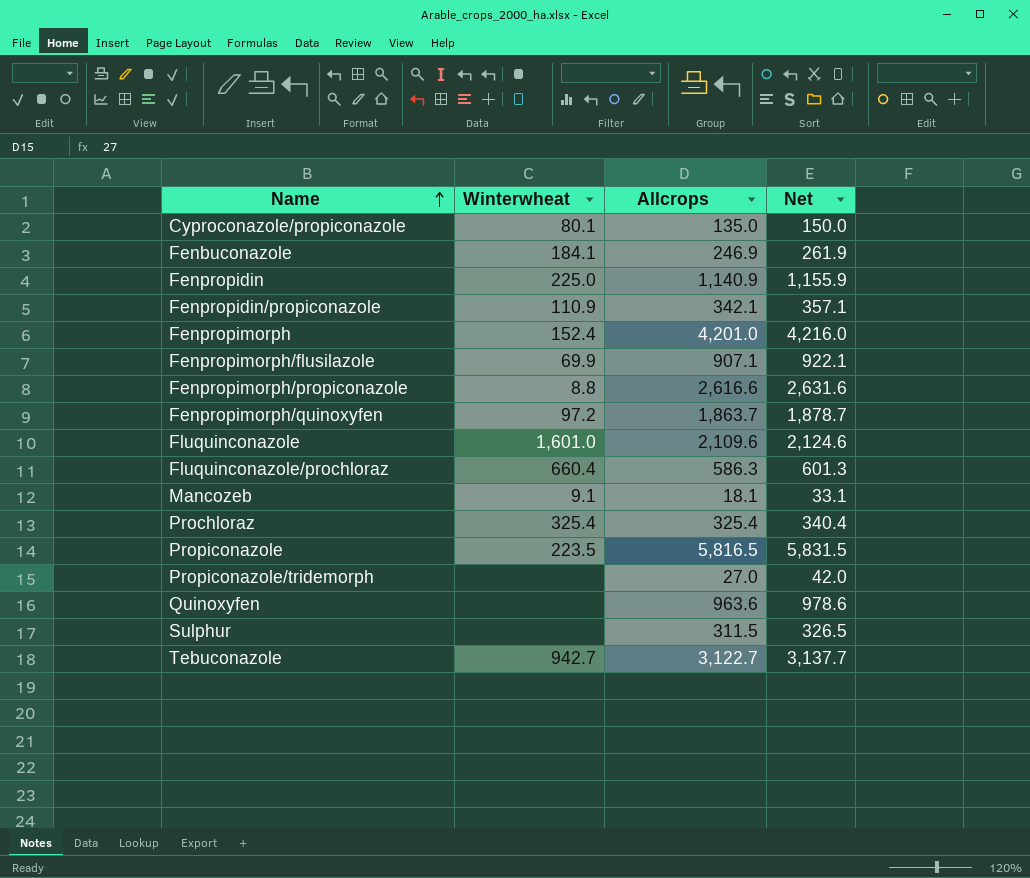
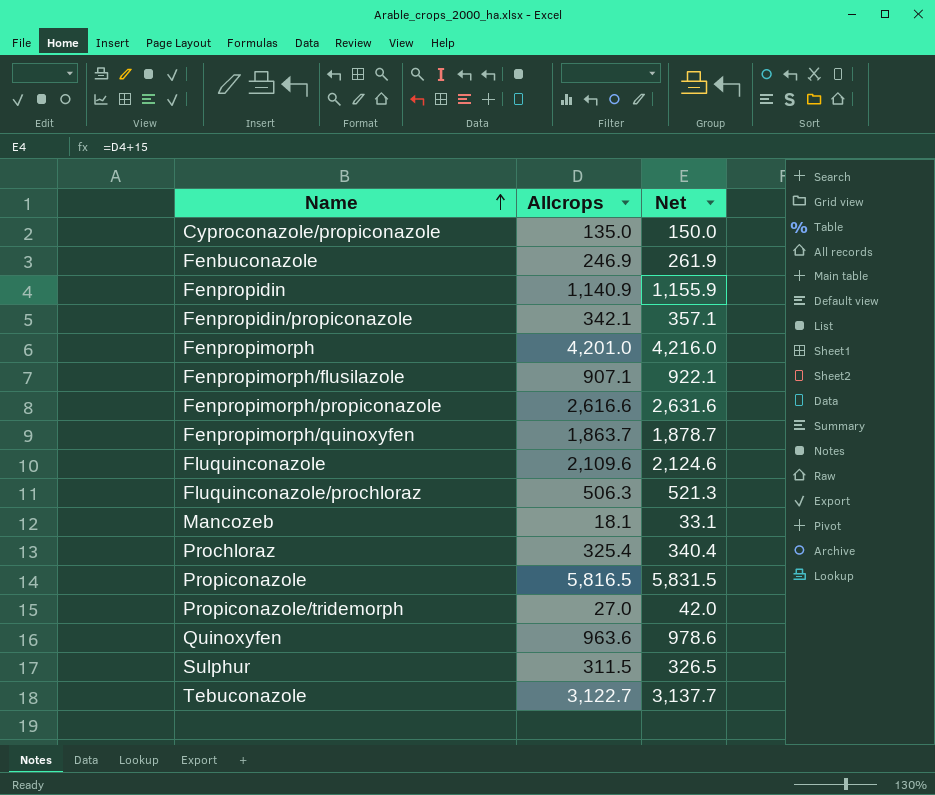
column Winterwheat | position: 2 -> none
Fluquinconazole/prochloraz | Allcrops: 586.3 -> 506.3
Fluquinconazole/prochloraz | Net: 601.3 -> 521.3

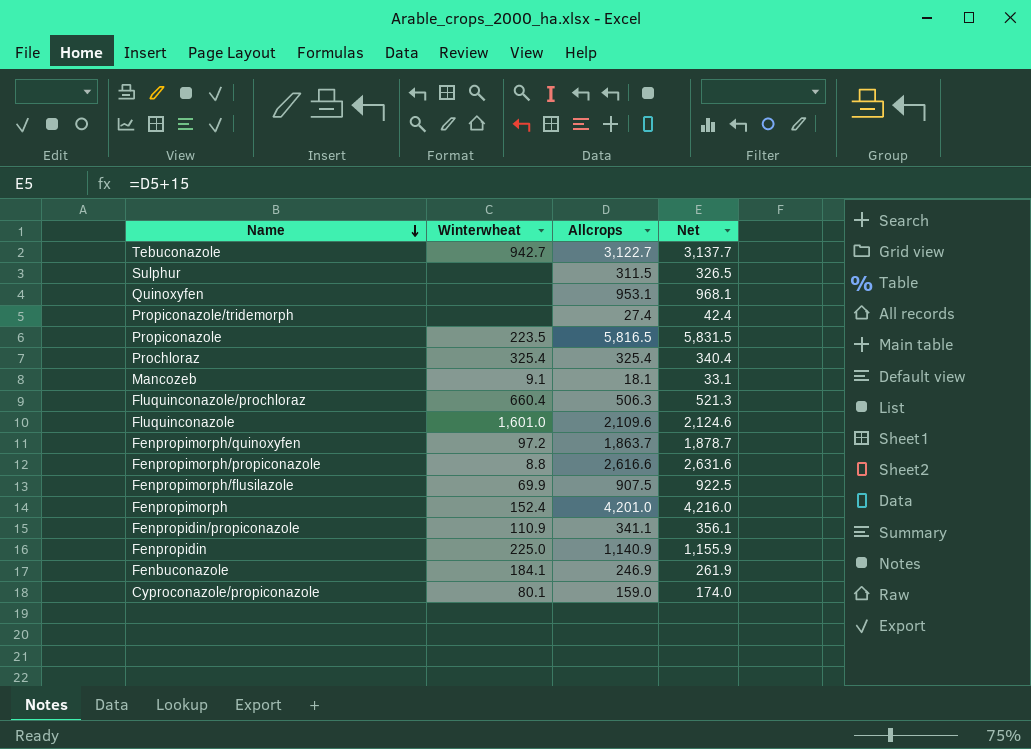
row order: Name ascending -> Name descending
column Winterwheat | position: none -> 2
Quinoxyfen | Allcrops: 963.6 -> 953.1
Quinoxyfen | Net: 978.6 -> 968.1
Propiconazole/tridemorph | Allcrops: 27.0 -> 27.4
Propiconazole/tridemorph | Net: 42.0 -> 42.4
Fenpropimorph/flusilazole | Allcrops: 907.1 -> 907.5
Fenpropimorph/flusilazole | Net: 922.1 -> 922.5
Fenpropidin/propiconazole | Allcrops: 342.1 -> 341.1
Fenpropidin/propiconazole | Net: 357.1 -> 356.1
Cyproconazole/propiconazole | Allcrops: 135.0 -> 159.0
Cyproconazole/propiconazole | Net: 150.0 -> 174.0

